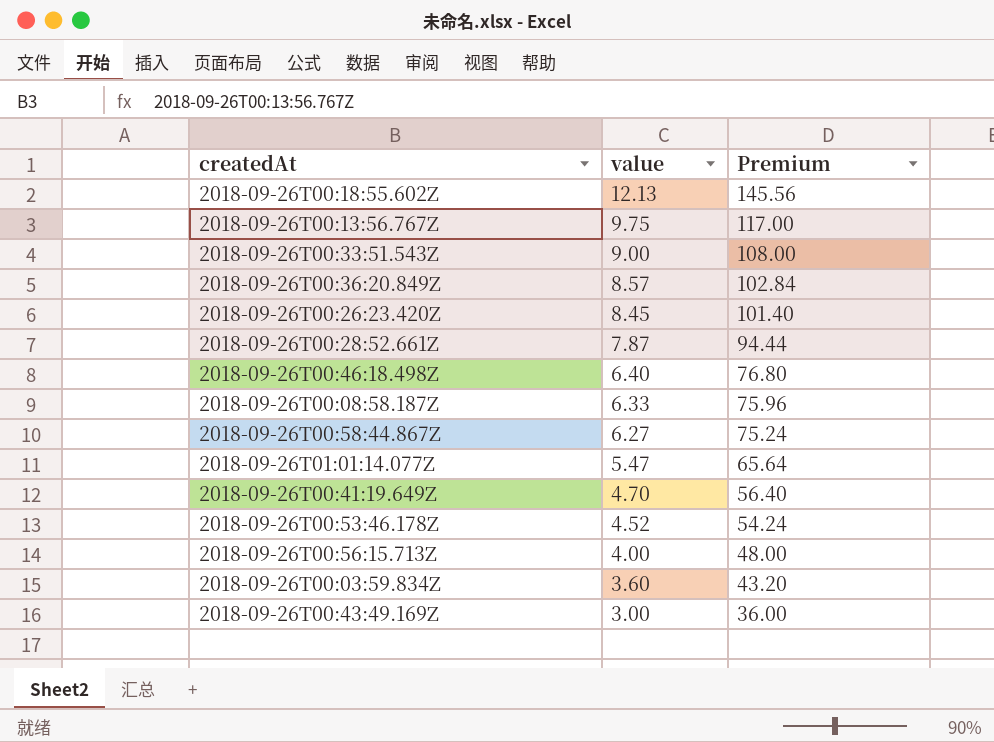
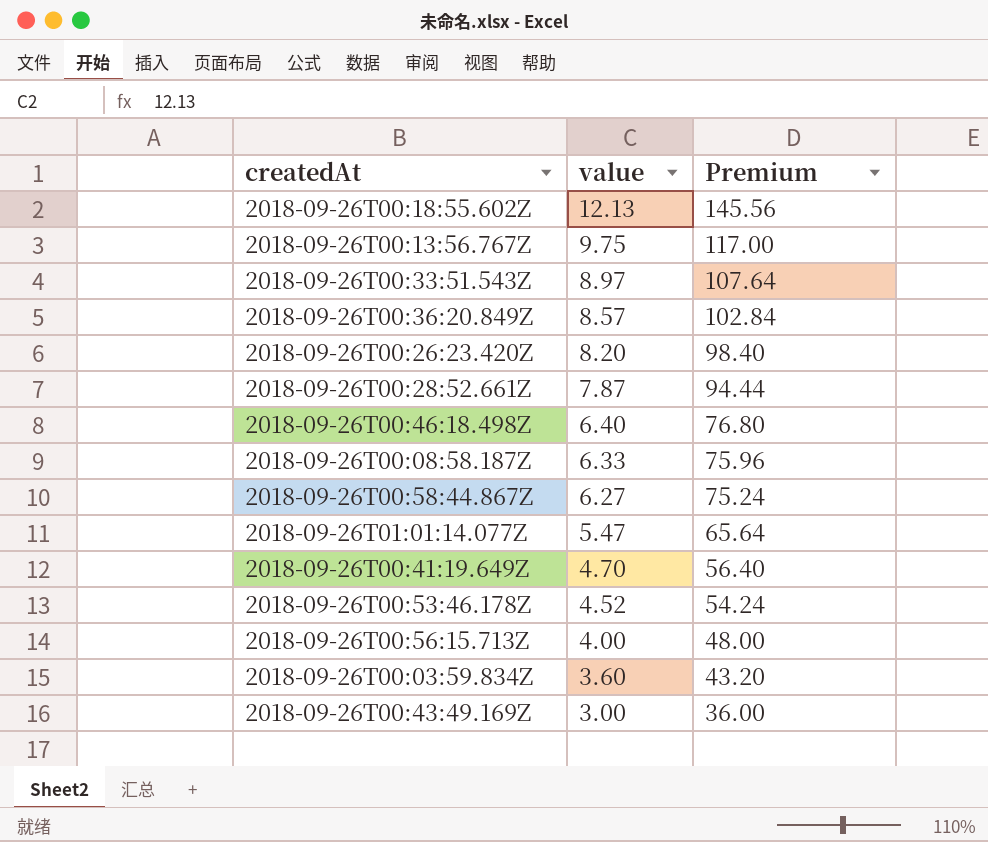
2018-09-26T00:33:51.543Z | value: 9.00 -> 8.97
2018-09-26T00:33:51.543Z | Premium: 108.00 -> 107.64
2018-09-26T00:26:23.420Z | value: 8.45 -> 8.20
2018-09-26T00:26:23.420Z | Premium: 101.40 -> 98.40

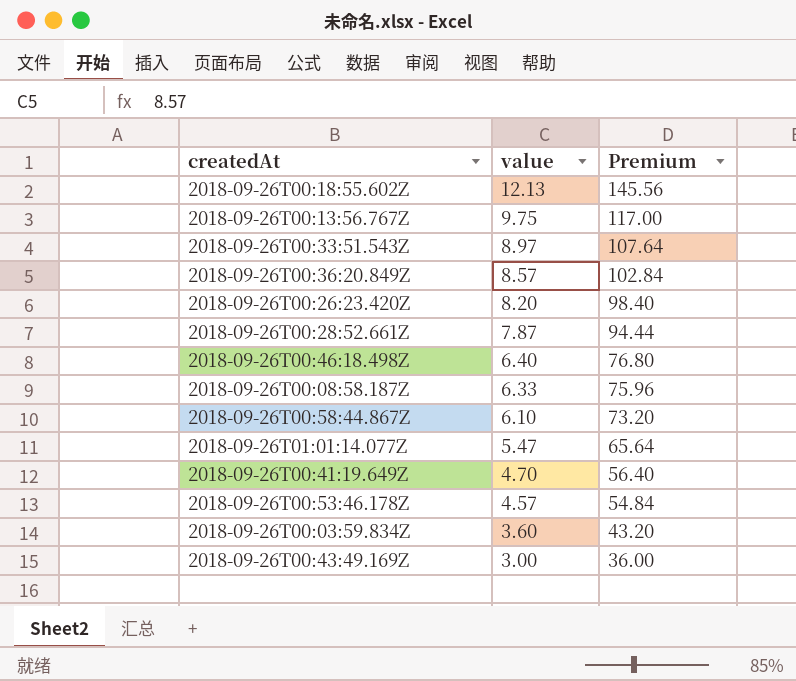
row 2018-09-26T00:56:15.713Z: 4.00 | 48.00 -> none
2018-09-26T00:58:44.867Z | value: 6.27 -> 6.10
2018-09-26T00:58:44.867Z | Premium: 75.24 -> 73.20
2018-09-26T00:53:46.178Z | value: 4.52 -> 4.57
2018-09-26T00:53:46.178Z | Premium: 54.24 -> 54.84

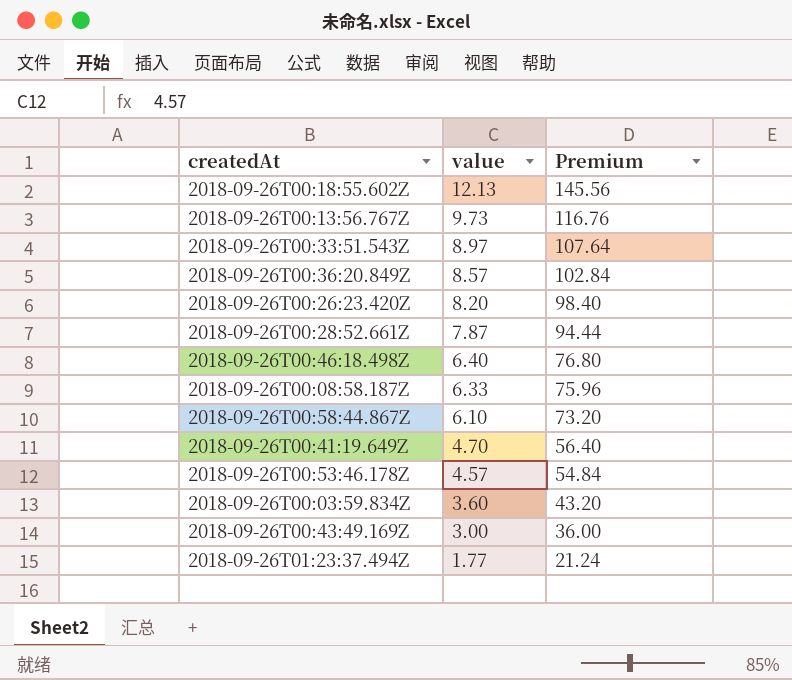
row 2018-09-26T01:01:14.077Z: 5.47 | 65.64 -> none
2018-09-26T00:13:56.767Z | value: 9.75 -> 9.73
2018-09-26T00:13:56.767Z | Premium: 117.00 -> 116.76
row 2018-09-26T01:23:37.494Z: none -> 1.77 | 21.24

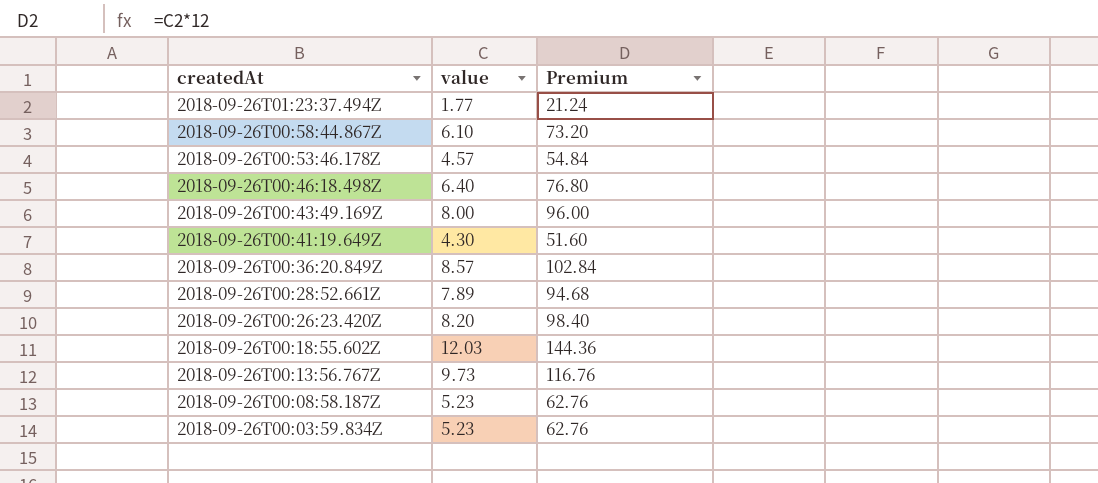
row order: value descending -> createdAt descending
row 2018-09-26T00:33:51.543Z: 8.97 | 107.64 -> none
2018-09-26T00:43:49.169Z | value: 3.00 -> 8.00
2018-09-26T00:43:49.169Z | Premium: 36.00 -> 96.00
2018-09-26T00:41:19.649Z | value: 4.70 -> 4.30
2018-09-26T00:41:19.649Z | Premium: 56.40 -> 51.60
2018-09-26T00:28:52.661Z | value: 7.87 -> 7.89
2018-09-26T00:28:52.661Z | Premium: 94.44 -> 94.68
2018-09-26T00:18:55.602Z | value: 12.13 -> 12.03
2018-09-26T00:18:55.602Z | Premium: 145.56 -> 144.36
2018-09-26T00:08:58.187Z | value: 6.33 -> 5.23
2018-09-26T00:08:58.187Z | Premium: 75.96 -> 62.76
2018-09-26T00:03:59.834Z | value: 3.60 -> 5.23
2018-09-26T00:03:59.834Z | Premium: 43.20 -> 62.76

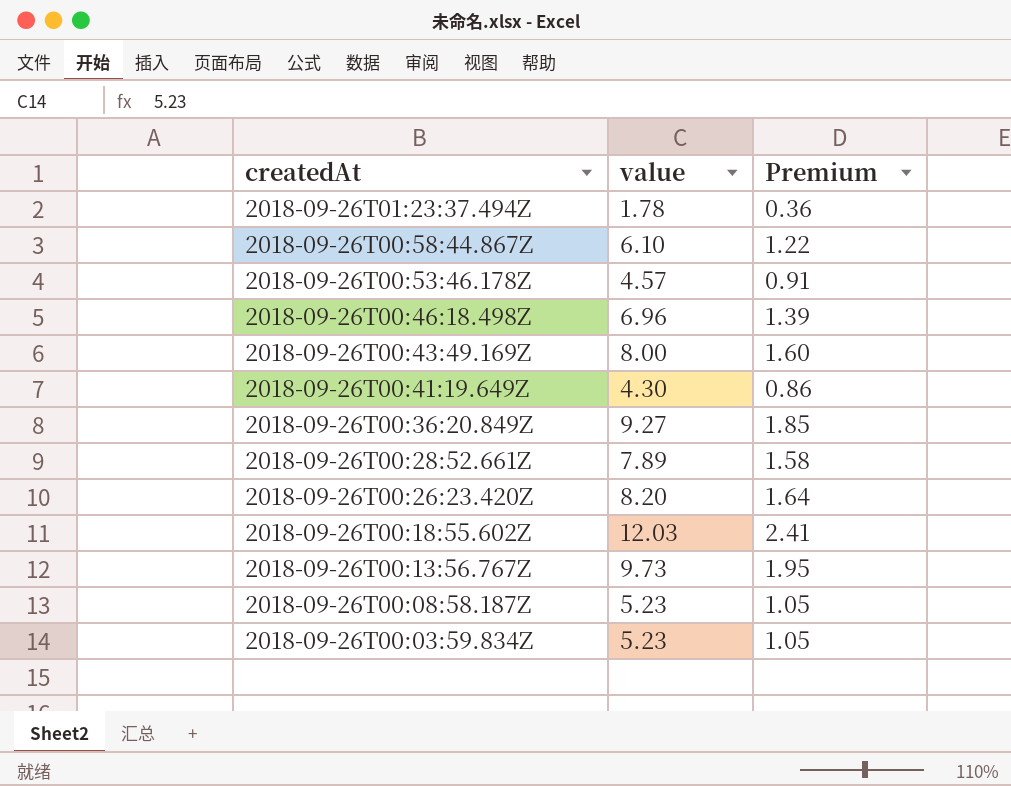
column Premium | formula: [value] * 12 -> [value] * 0.2
2018-09-26T01:23:37.494Z | value: 1.77 -> 1.78
2018-09-26T00:46:18.498Z | value: 6.40 -> 6.96
2018-09-26T00:36:20.849Z | value: 8.57 -> 9.27

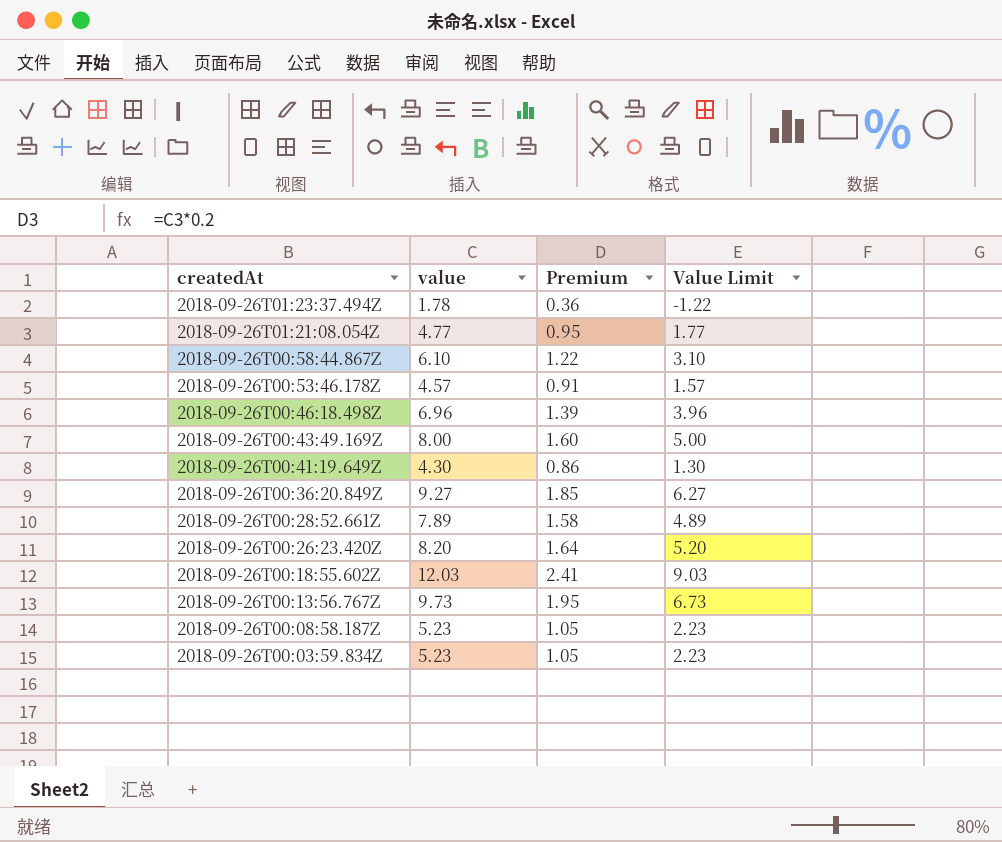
column Value Limit | formula: none -> [value] - 3
row 2018-09-26T01:21:08.054Z: none -> 4.77 | 0.95 | 1.77

